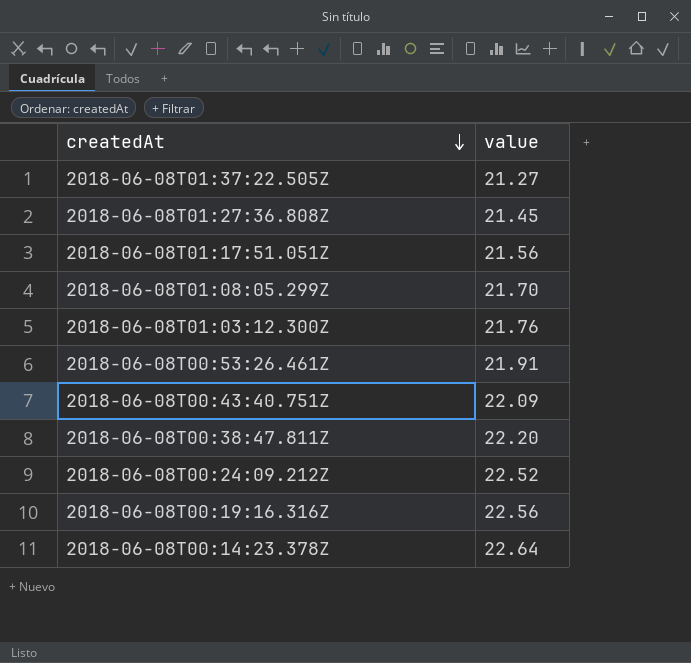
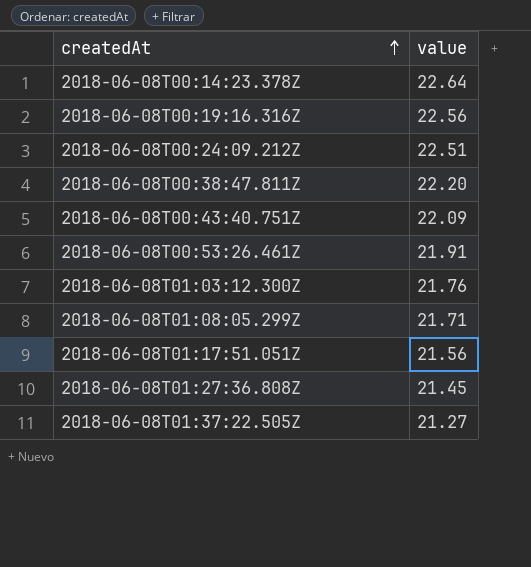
row order: createdAt descending -> createdAt ascending
2018-06-08T00:24:09.212Z | value: 22.52 -> 22.51
2018-06-08T01:08:05.299Z | value: 21.70 -> 21.71

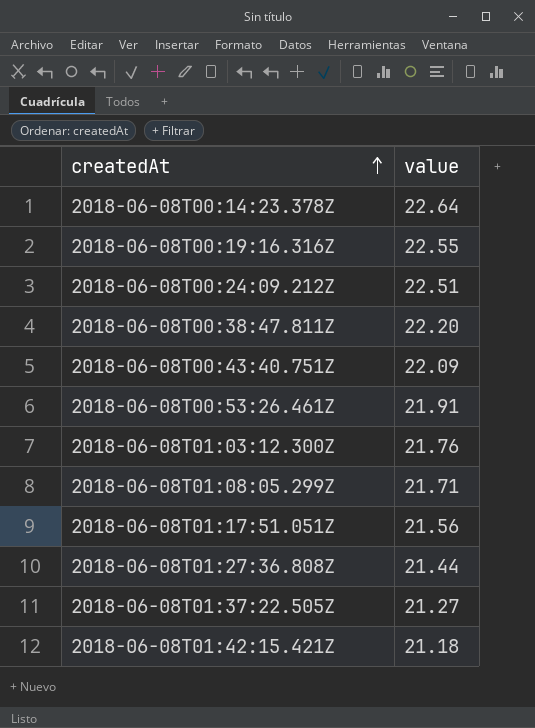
2018-06-08T00:19:16.316Z | value: 22.56 -> 22.55
2018-06-08T01:27:36.808Z | value: 21.45 -> 21.44
row 2018-06-08T01:42:15.421Z: none -> 21.18

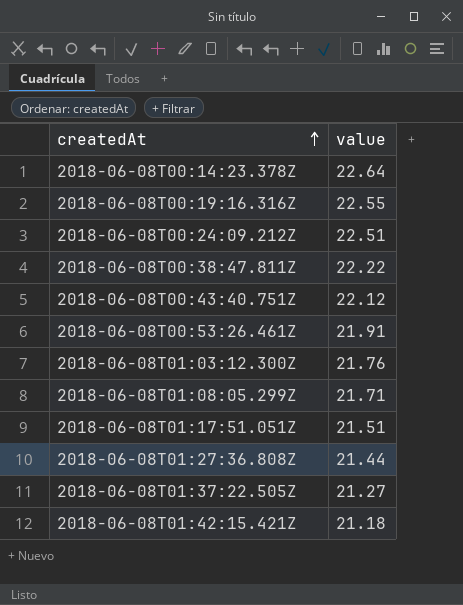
2018-06-08T00:38:47.811Z | value: 22.20 -> 22.22
2018-06-08T00:43:40.751Z | value: 22.09 -> 22.12
2018-06-08T01:17:51.051Z | value: 21.56 -> 21.51

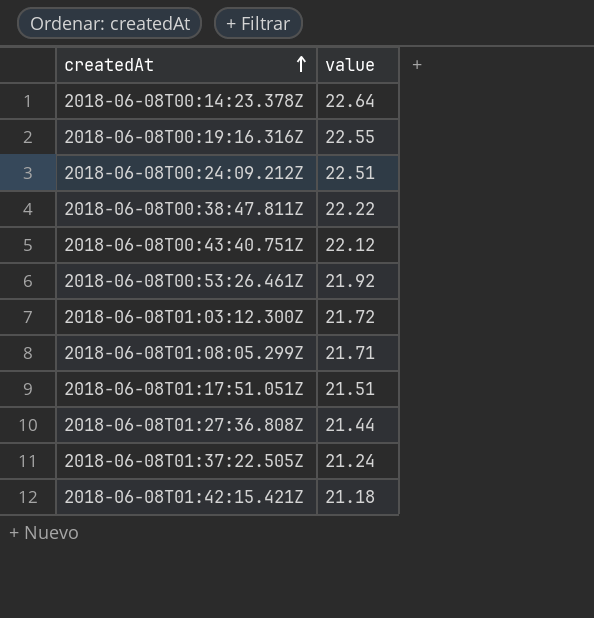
2018-06-08T00:53:26.461Z | value: 21.91 -> 21.92
2018-06-08T01:03:12.300Z | value: 21.76 -> 21.72
2018-06-08T01:37:22.505Z | value: 21.27 -> 21.24

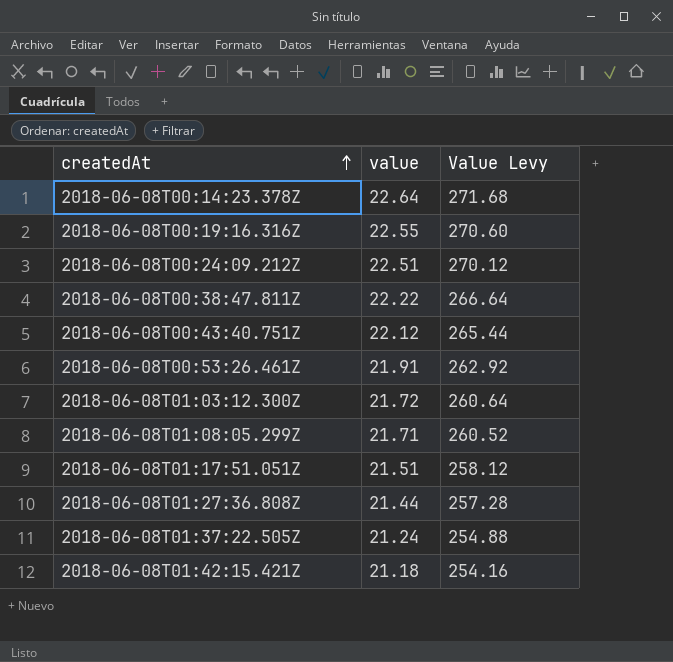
column Value Levy | formula: none -> [value] * 12
2018-06-08T00:53:26.461Z | value: 21.92 -> 21.91

